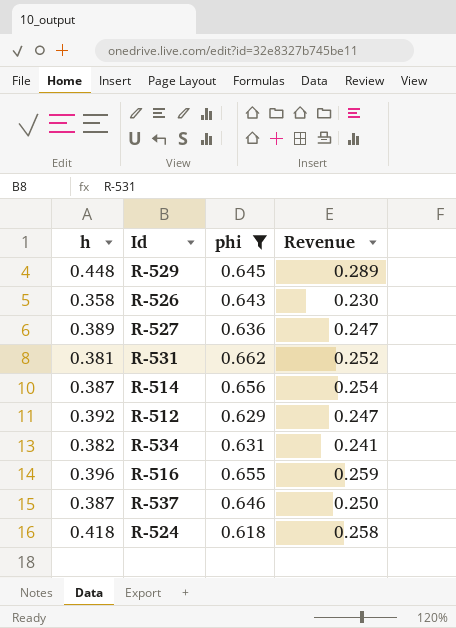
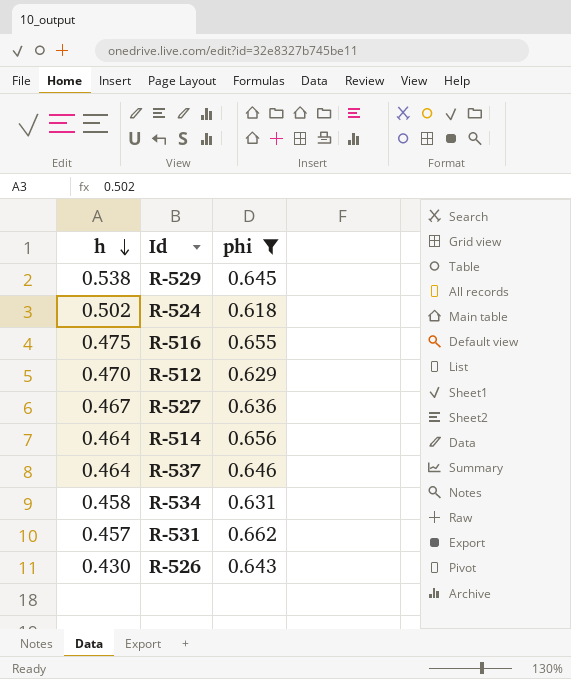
row order: none -> h descending
column Revenue | formula: [h] * [phi] -> none
R-529 | h: 0.448 -> 0.538
R-524 | h: 0.418 -> 0.502
R-516 | h: 0.396 -> 0.475
R-512 | h: 0.392 -> 0.470
R-527 | h: 0.389 -> 0.467
R-514 | h: 0.387 -> 0.464
R-537 | h: 0.387 -> 0.464
R-534 | h: 0.382 -> 0.458
R-531 | h: 0.381 -> 0.457
R-526 | h: 0.358 -> 0.430

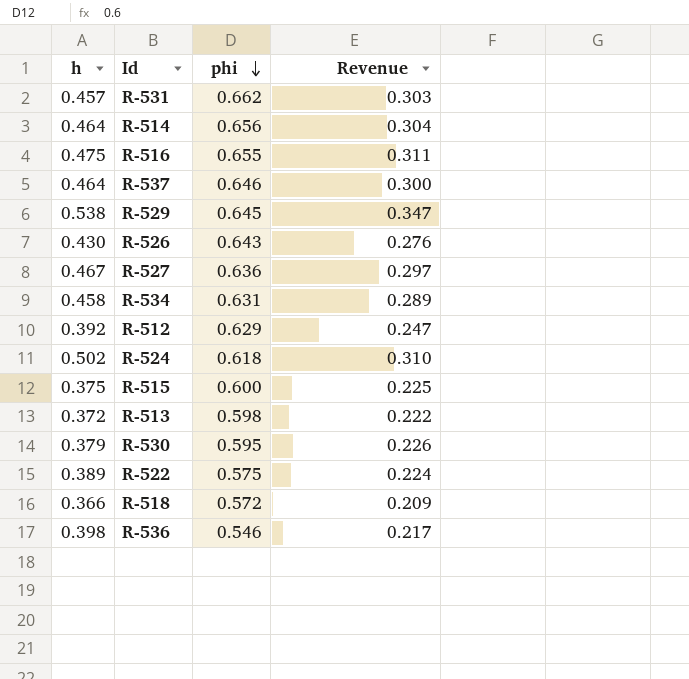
filter: phi >= 0.618 -> none
row order: h descending -> phi descending
column Revenue | formula: none -> [h] * [phi]
R-512 | h: 0.470 -> 0.392

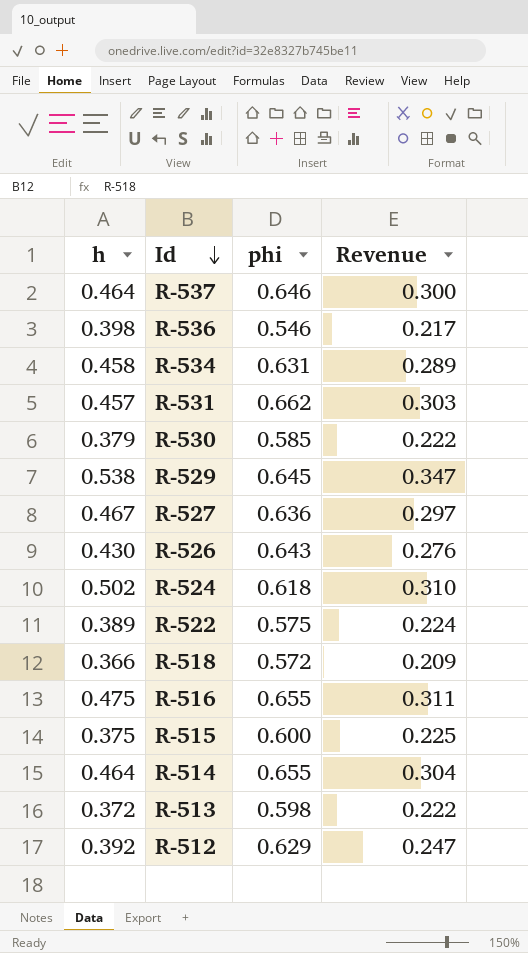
row order: phi descending -> Id descending
R-530 | phi: 0.595 -> 0.585
R-530 | Revenue: 0.226 -> 0.222
R-514 | phi: 0.656 -> 0.655

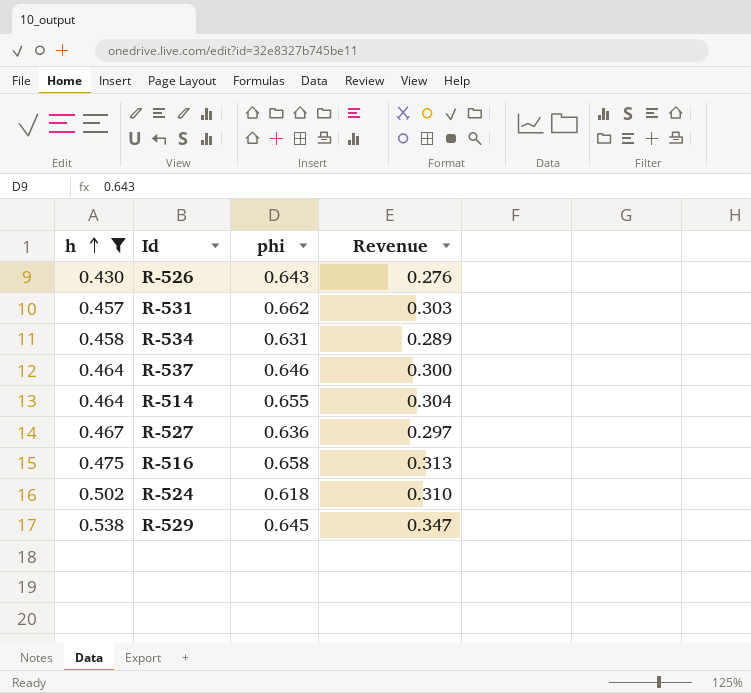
filter: none -> h >= 0.430
row order: Id descending -> h ascending
R-516 | phi: 0.655 -> 0.658
R-516 | Revenue: 0.311 -> 0.313

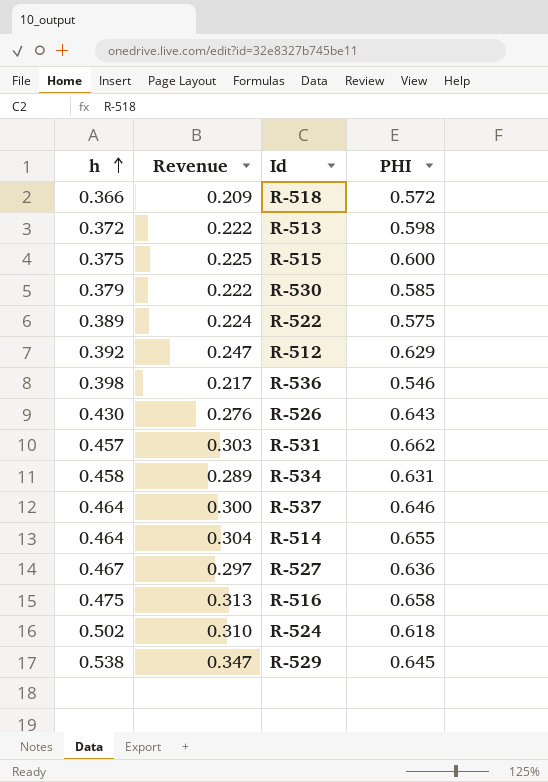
filter: h >= 0.430 -> none
column Revenue | position: 4 -> 2
column name: phi -> PHI

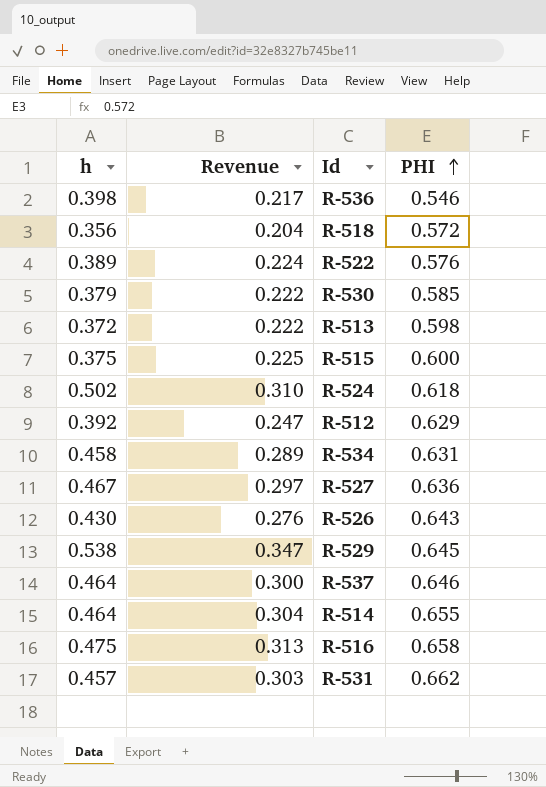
row order: h ascending -> PHI ascending
R-518 | h: 0.366 -> 0.356
R-518 | Revenue: 0.209 -> 0.204
R-522 | PHI: 0.575 -> 0.576

